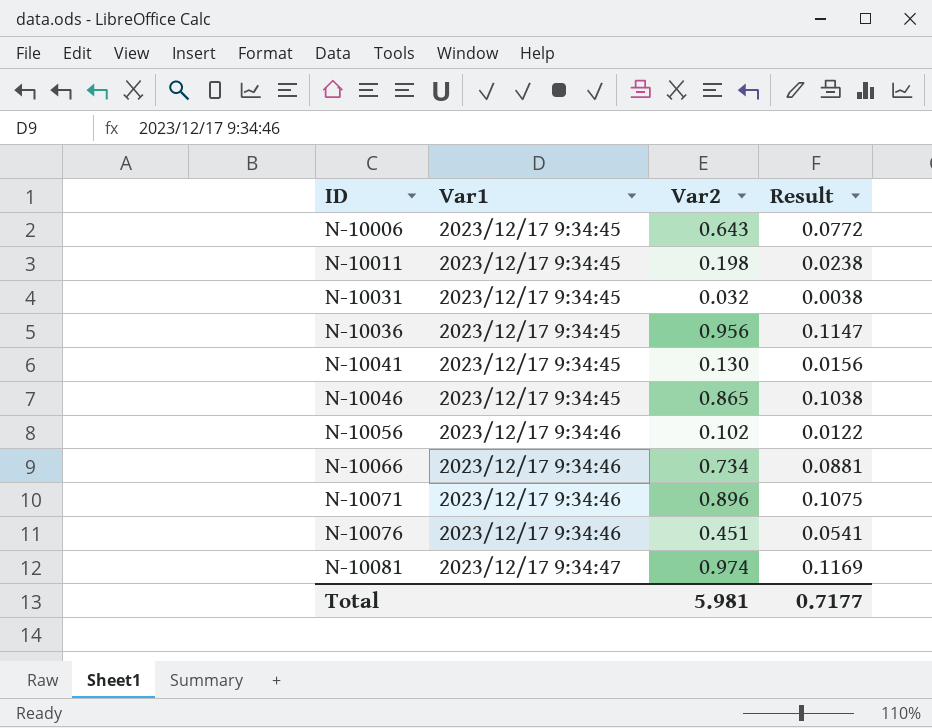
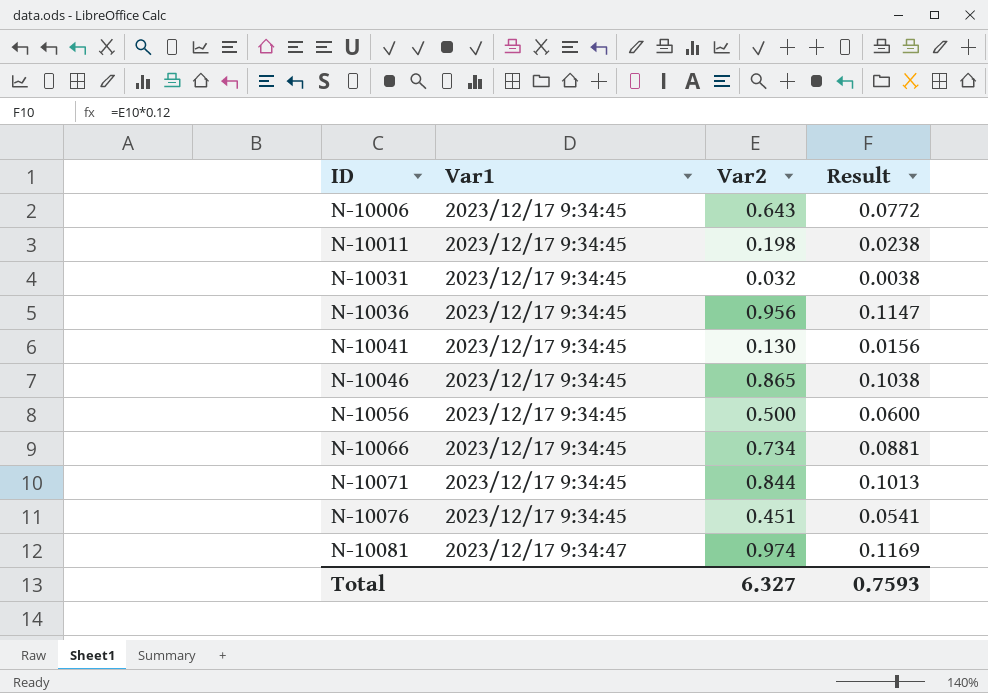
N-10056 | Var1: 2023/12/17 9:34:46 -> 2023/12/17 9:34:45
N-10056 | Var2: 0.102 -> 0.500
N-10056 | Result: 0.0122 -> 0.0600
N-10066 | Var1: 2023/12/17 9:34:46 -> 2023/12/17 9:34:45
N-10071 | Var1: 2023/12/17 9:34:46 -> 2023/12/17 9:34:45
N-10071 | Var2: 0.896 -> 0.844
N-10071 | Result: 0.1075 -> 0.1013
N-10076 | Var1: 2023/12/17 9:34:46 -> 2023/12/17 9:34:45
Total | Var2: 5.981 -> 6.327
Total | Result: 0.7177 -> 0.7593

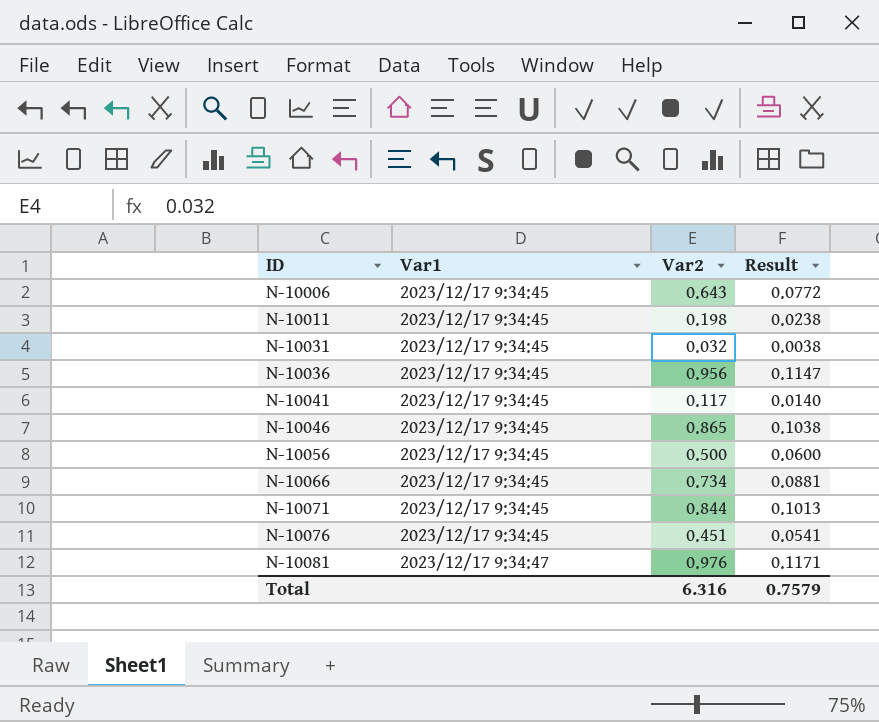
N-10041 | Var2: 0.130 -> 0.117
N-10041 | Result: 0.0156 -> 0.0140
N-10081 | Var2: 0.974 -> 0.976
N-10081 | Result: 0.1169 -> 0.1171
Total | Var2: 6.327 -> 6.316
Total | Result: 0.7593 -> 0.7579

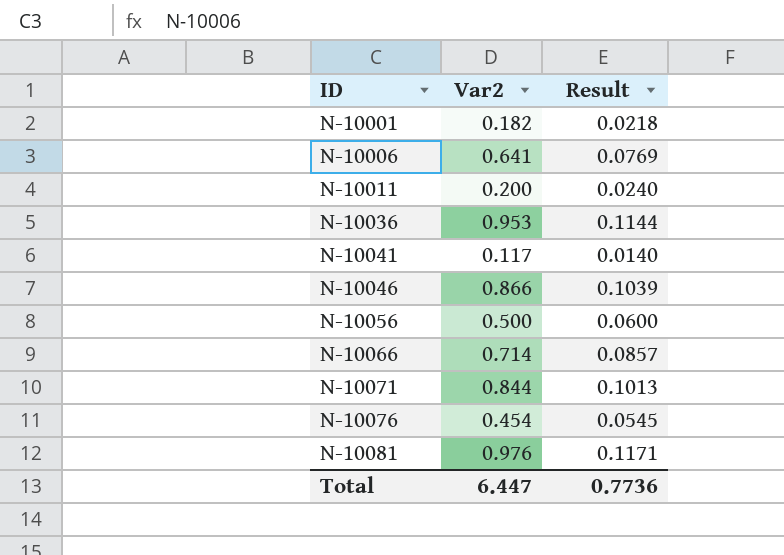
column Var1 | position: 2 -> none
row N-10031: 2023/12/17 9:34:45 | 0.032 | 0.0038 -> none
row N-10001: none -> 0.182 | 0.0218
N-10006 | Var2: 0.643 -> 0.641
N-10006 | Result: 0.0772 -> 0.0769
N-10011 | Var2: 0.198 -> 0.200
N-10011 | Result: 0.0238 -> 0.0240
N-10036 | Var2: 0.956 -> 0.953
N-10036 | Result: 0.1147 -> 0.1144
N-10046 | Var2: 0.865 -> 0.866
N-10046 | Result: 0.1038 -> 0.1039
N-10066 | Var2: 0.734 -> 0.714
N-10066 | Result: 0.0881 -> 0.0857
N-10076 | Var2: 0.451 -> 0.454
N-10076 | Result: 0.0541 -> 0.0545
Total | Var2: 6.316 -> 6.447
Total | Result: 0.7579 -> 0.7736

